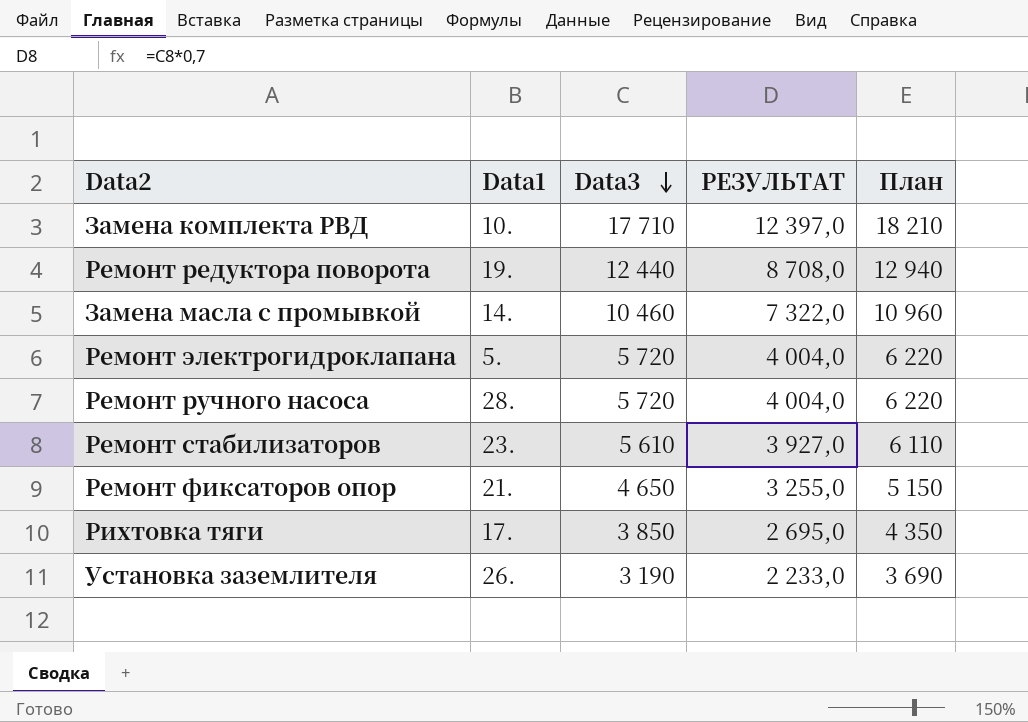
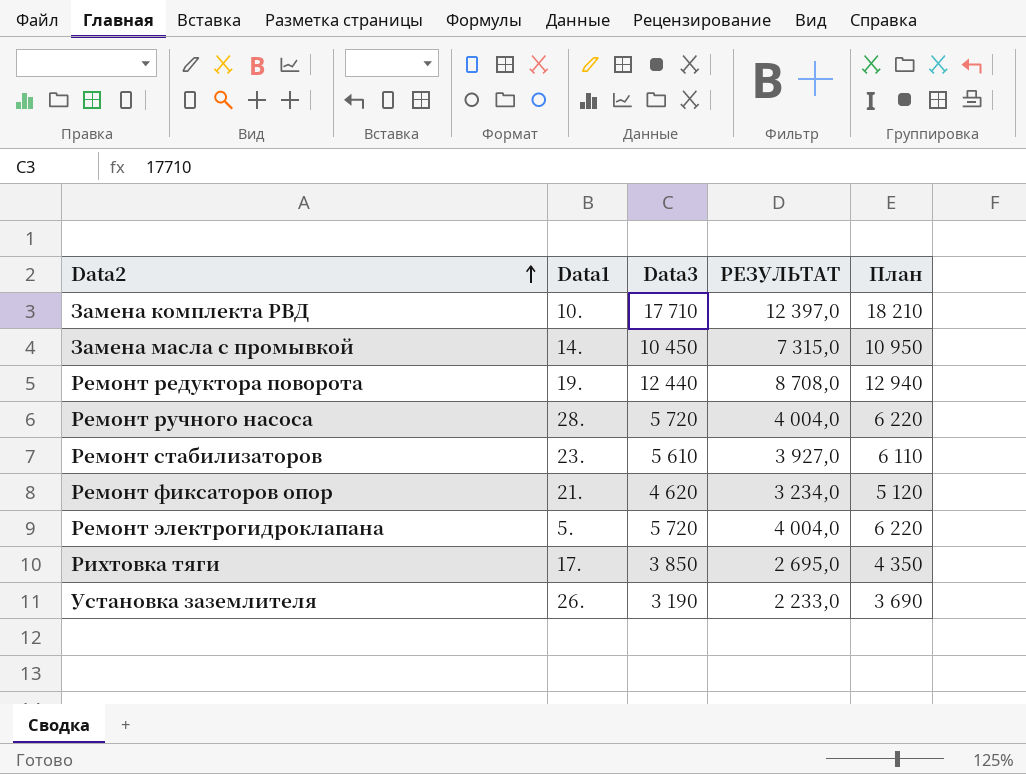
row order: Data3 descending -> Data2 ascending
Замена масла с промывкой | Data3: 10 460 -> 10 450
Замена масла с промывкой | РЕЗУЛЬТАТ: 7 322,0 -> 7 315,0
Замена масла с промывкой | План: 10 960 -> 10 950
Ремонт фиксаторов опор | Data3: 4 650 -> 4 620
Ремонт фиксаторов опор | РЕЗУЛЬТАТ: 3 255,0 -> 3 234,0
Ремонт фиксаторов опор | План: 5 150 -> 5 120

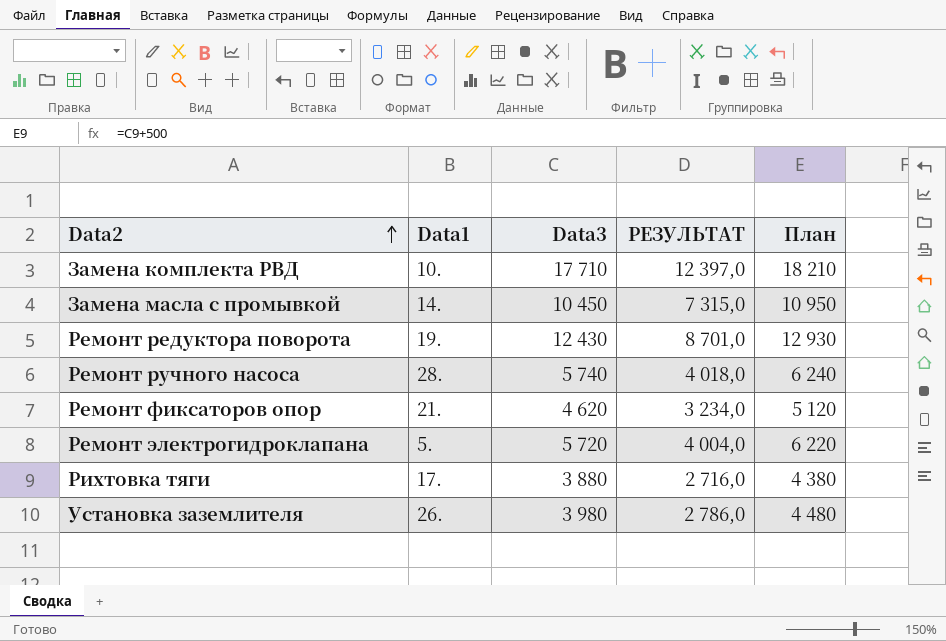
row Ремонт стабилизаторов: 23. | 5 610 | 3 927,0 | 6 110 -> none
Ремонт редуктора поворота | Data3: 12 440 -> 12 430
Ремонт редуктора поворота | РЕЗУЛЬТАТ: 8 708,0 -> 8 701,0
Ремонт редуктора поворота | План: 12 940 -> 12 930
Ремонт ручного насоса | Data3: 5 720 -> 5 740
Ремонт ручного насоса | РЕЗУЛЬТАТ: 4 004,0 -> 4 018,0
Ремонт ручного насоса | План: 6 220 -> 6 240
Рихтовка тяги | Data3: 3 850 -> 3 880
Рихтовка тяги | РЕЗУЛЬТАТ: 2 695,0 -> 2 716,0
Рихтовка тяги | План: 4 350 -> 4 380
Установка заземлителя | Data3: 3 190 -> 3 980
Установка заземлителя | РЕЗУЛЬТАТ: 2 233,0 -> 2 786,0
Установка заземлителя | План: 3 690 -> 4 480

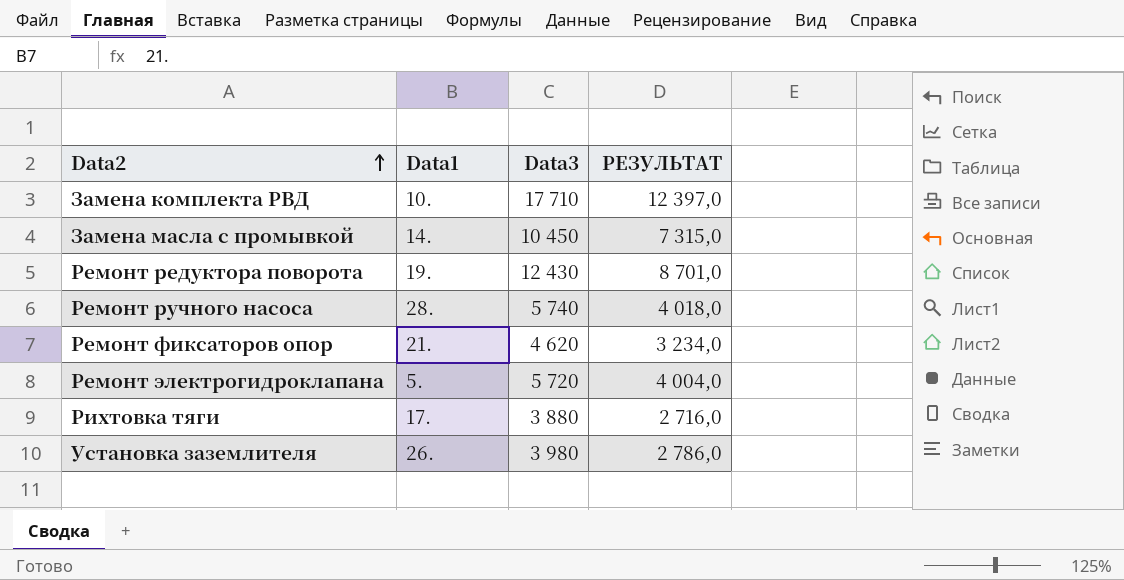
column План | formula: [Data3] + 500 -> none

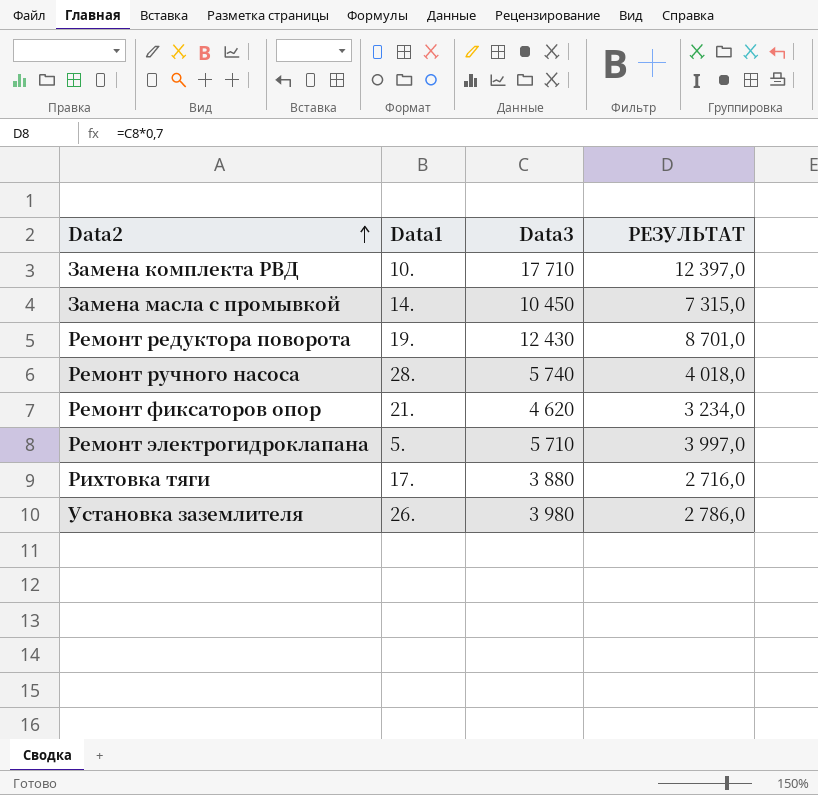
Ремонт электрогидроклапана | Data3: 5 720 -> 5 710
Ремонт электрогидроклапана | РЕЗУЛЬТАТ: 4 004,0 -> 3 997,0

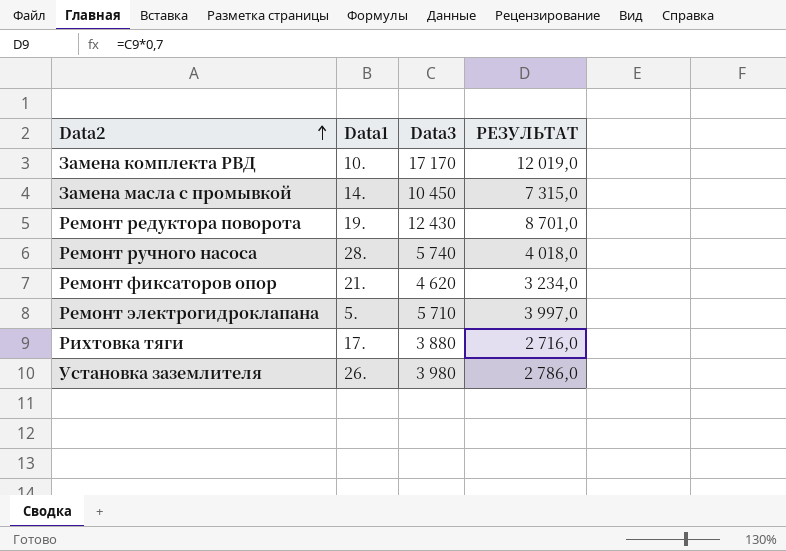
Замена комплекта РВД | Data3: 17 710 -> 17 170
Замена комплекта РВД | РЕЗУЛЬТАТ: 12 397,0 -> 12 019,0

